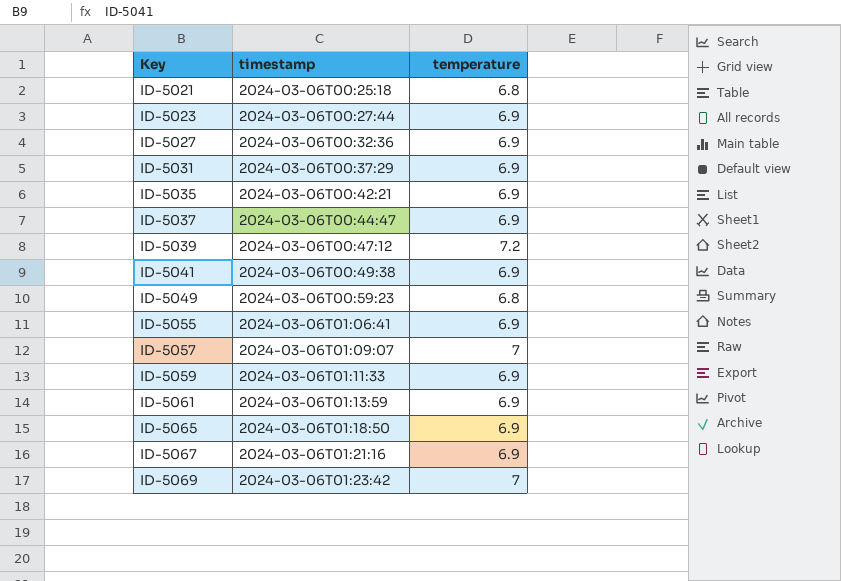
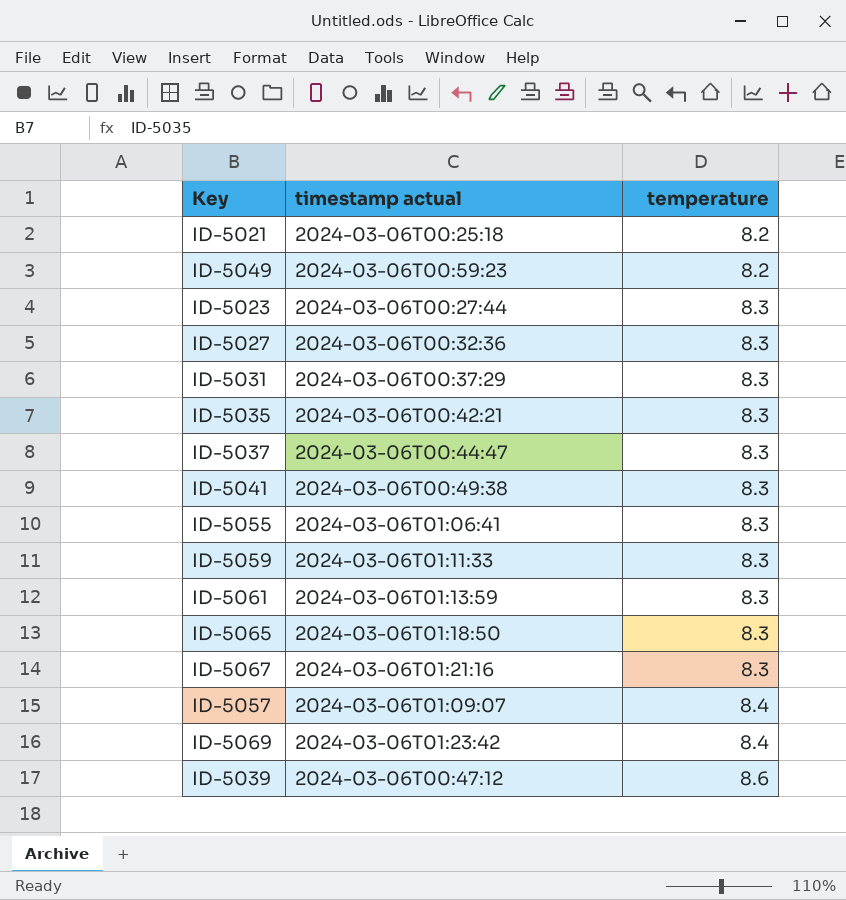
row order: Key ascending -> temperature ascending
column name: timestamp -> timestamp actual
ID-5021 | temperature: 6.8 -> 8.2
ID-5049 | temperature: 6.8 -> 8.2
ID-5023 | temperature: 6.9 -> 8.3
ID-5027 | temperature: 6.9 -> 8.3
ID-5031 | temperature: 6.9 -> 8.3
ID-5035 | temperature: 6.9 -> 8.3
ID-5037 | temperature: 6.9 -> 8.3
ID-5041 | temperature: 6.9 -> 8.3
ID-5055 | temperature: 6.9 -> 8.3
ID-5059 | temperature: 6.9 -> 8.3
ID-5061 | temperature: 6.9 -> 8.3
ID-5065 | temperature: 6.9 -> 8.3
ID-5067 | temperature: 6.9 -> 8.3
ID-5057 | temperature: 7 -> 8.4
ID-5069 | temperature: 7 -> 8.4
ID-5039 | temperature: 7.2 -> 8.6

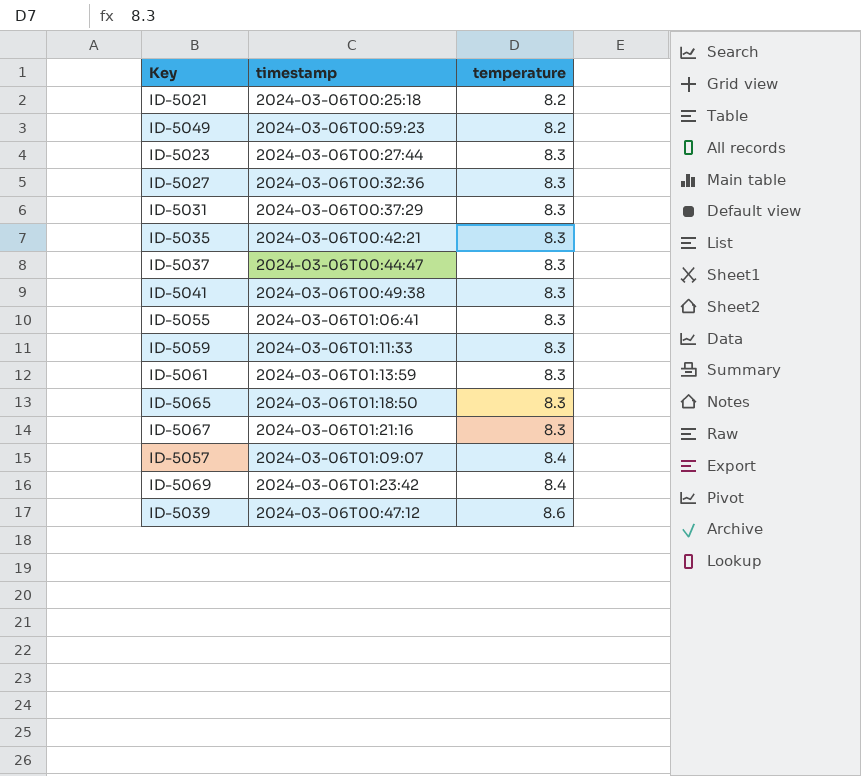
column name: timestamp actual -> timestamp

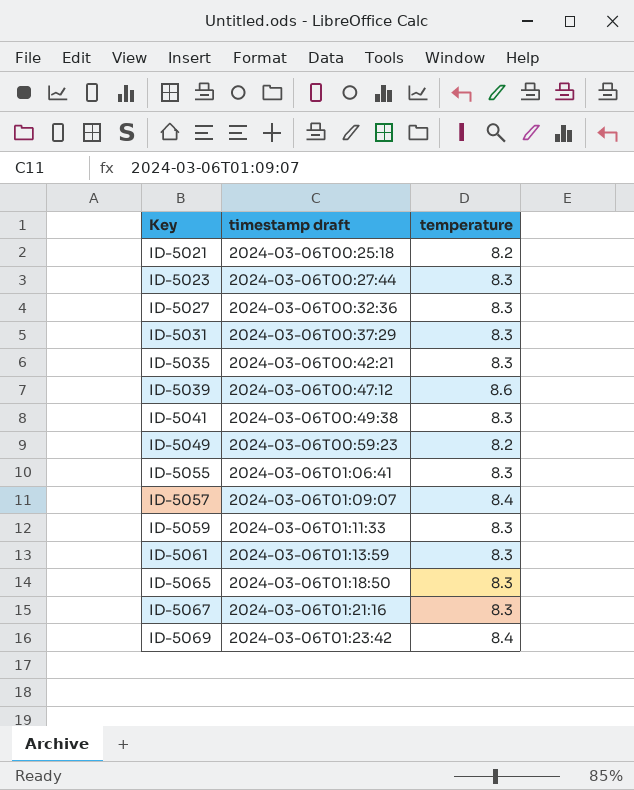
row order: temperature ascending -> Key ascending
column name: timestamp -> timestamp draft
row ID-5037: 2024-03-06T00:44:47 | 8.3 -> none

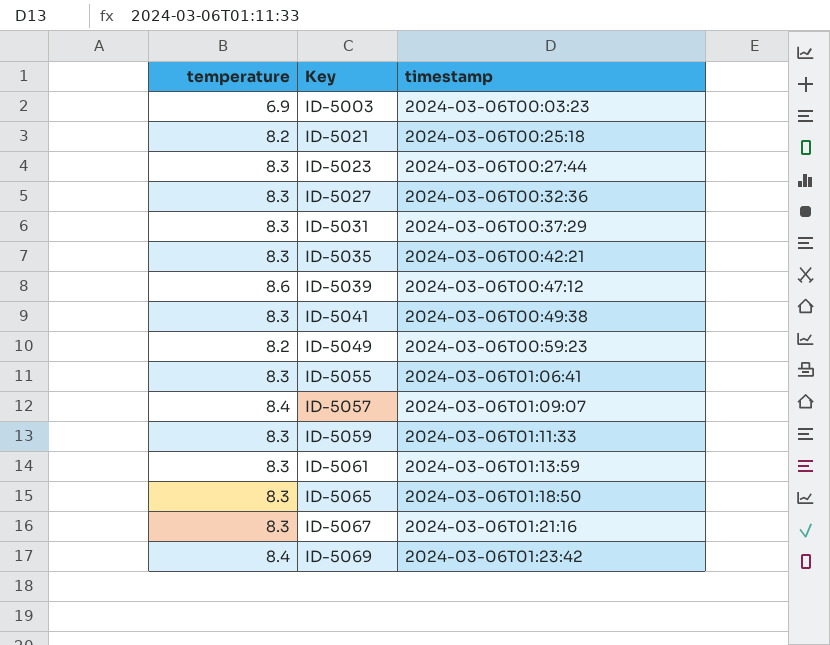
column temperature | position: 3 -> 1
column name: timestamp draft -> timestamp
row ID-5003: none -> 6.9 | 2024-03-06T00:03:23

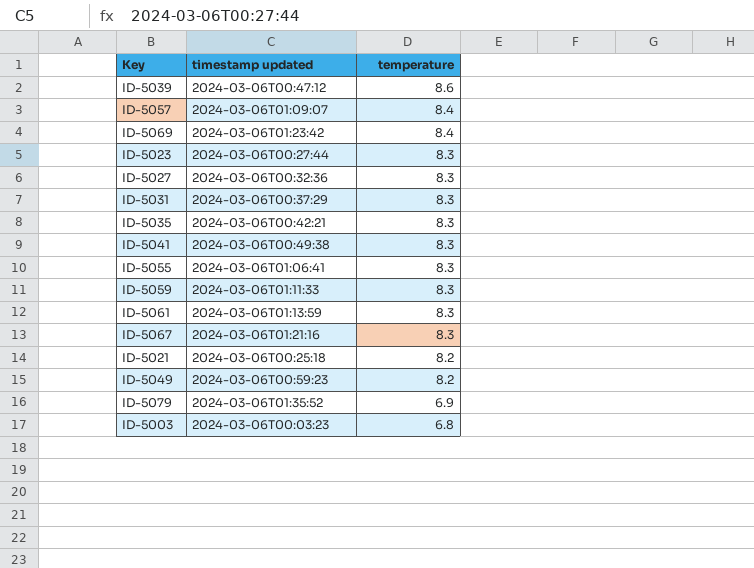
row order: Key ascending -> temperature descending
column name: timestamp -> timestamp updated
column temperature | position: 1 -> 3
row ID-5065: 8.3 | 2024-03-06T01:18:50 -> none
row ID-5079: none -> 2024-03-06T01:35:52 | 6.9
ID-5003 | temperature: 6.9 -> 6.8

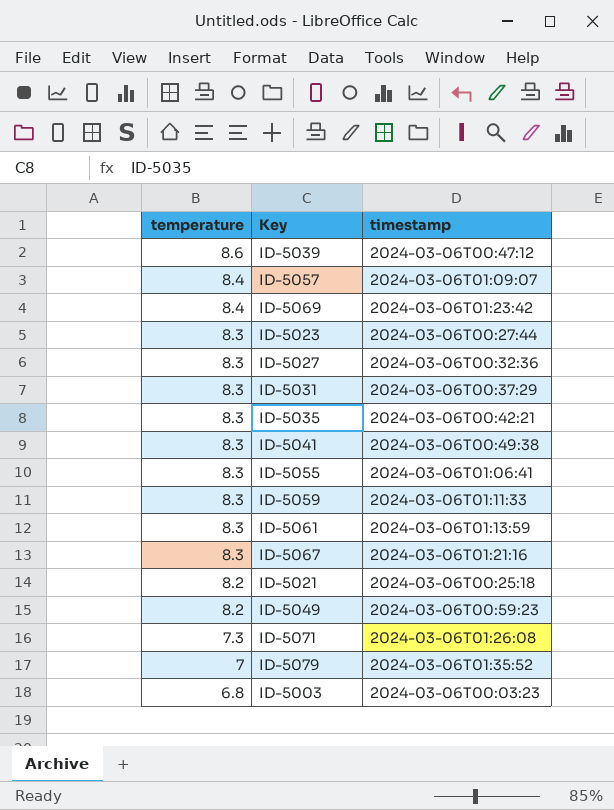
column temperature | position: 3 -> 1
column name: timestamp updated -> timestamp
row ID-5071: none -> 7.3 | 2024-03-06T01:26:08
ID-5079 | temperature: 6.9 -> 7

